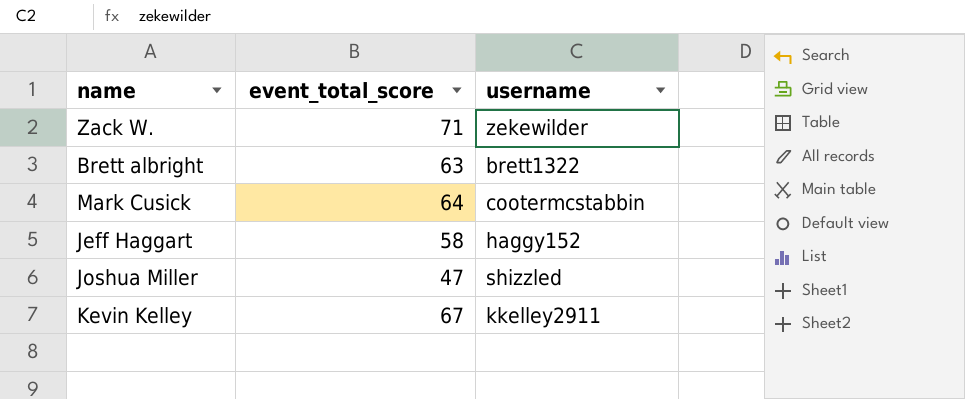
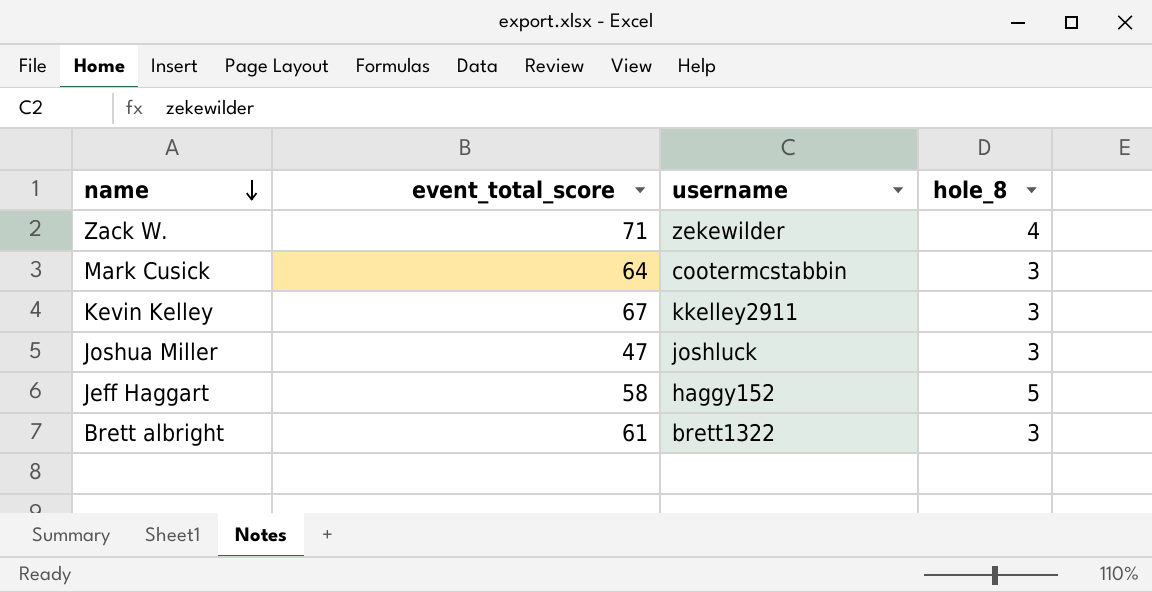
row order: none -> name descending
column hole_8 | position: none -> 4
Joshua Miller | username: shizzled -> joshluck
Brett albright | event_total_score: 63 -> 61

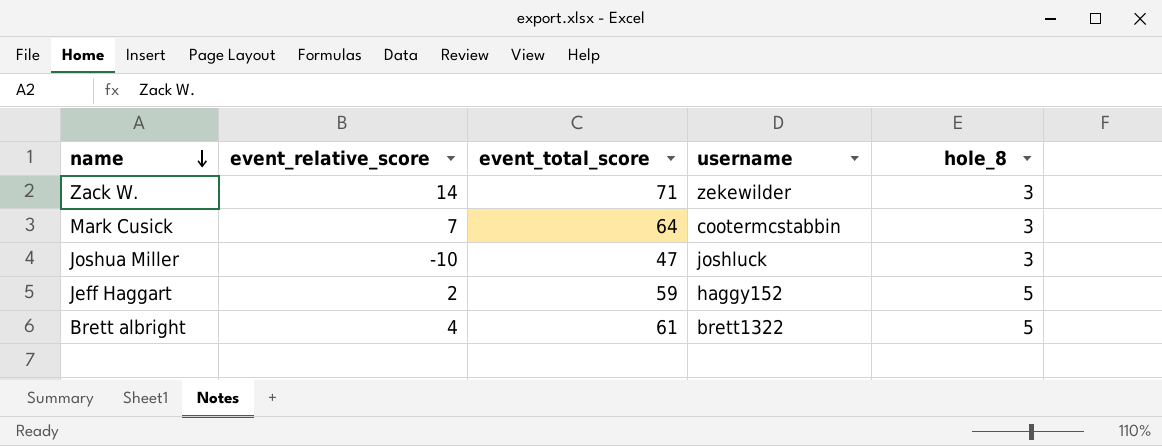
column event_relative_score | position: none -> 2
row Kevin Kelley: 67 | kkelley2911 | 3 -> none
Zack W. | hole_8: 4 -> 3
Jeff Haggart | event_total_score: 58 -> 59
Brett albright | hole_8: 3 -> 5

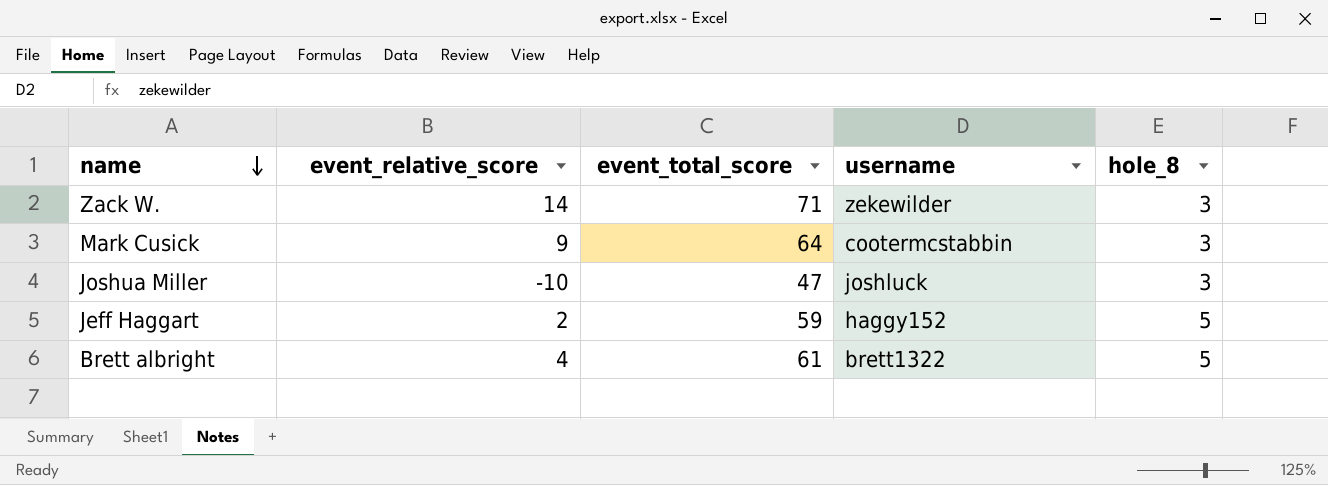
Mark Cusick | event_relative_score: 7 -> 9

